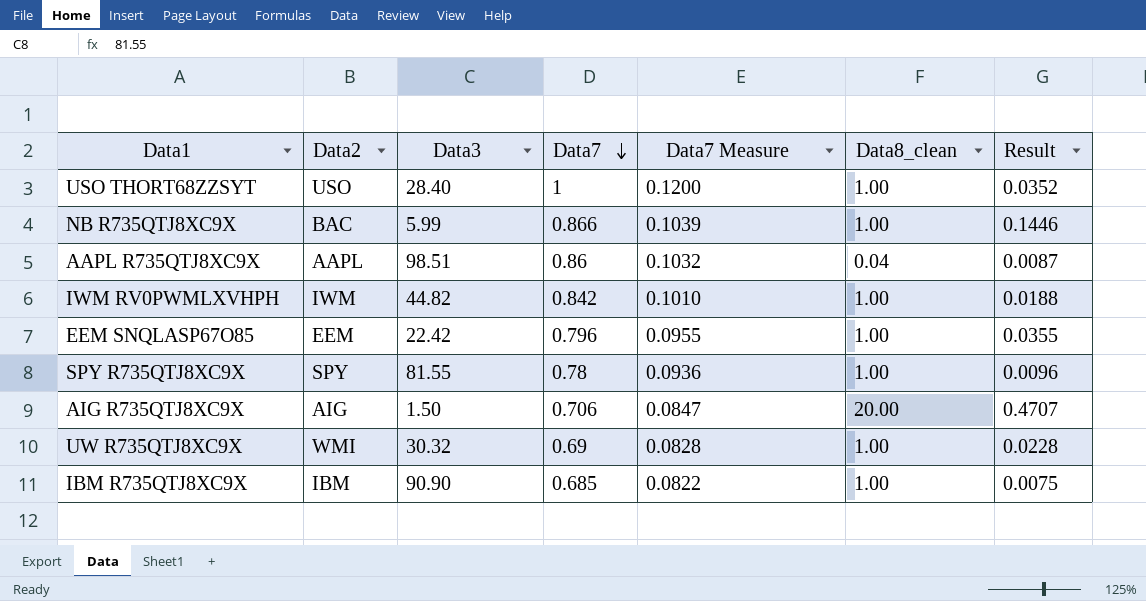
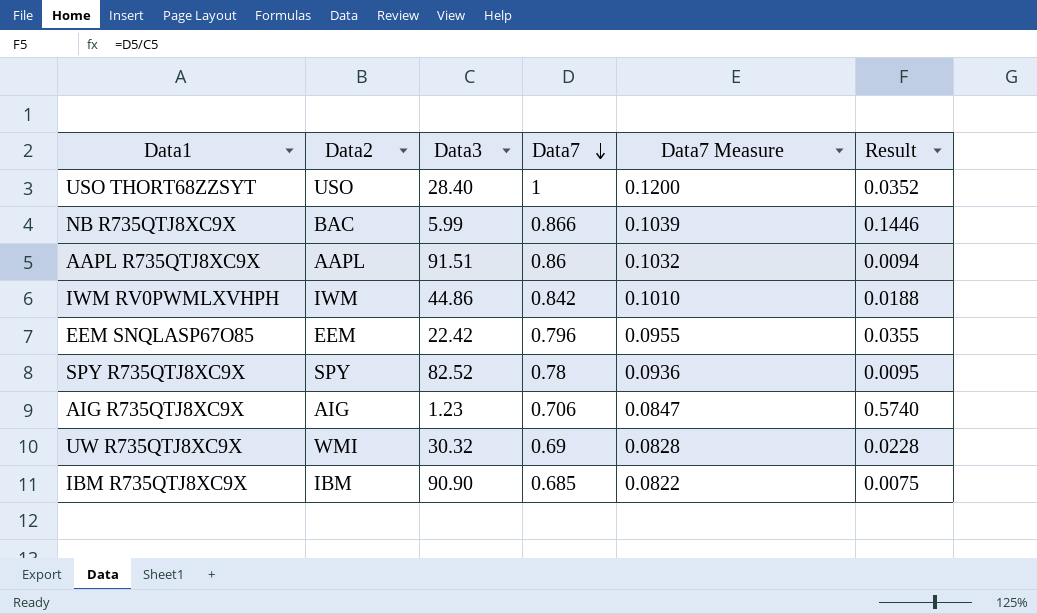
column Data8_clean | position: 6 -> none
AAPL R735QTJ8XC9X | Data3: 98.51 -> 91.51
AAPL R735QTJ8XC9X | Result: 0.0087 -> 0.0094
IWM RV0PWMLXVHPH | Data3: 44.82 -> 44.86
SPY R735QTJ8XC9X | Data3: 81.55 -> 82.52
SPY R735QTJ8XC9X | Result: 0.0096 -> 0.0095
AIG R735QTJ8XC9X | Data3: 1.50 -> 1.23
AIG R735QTJ8XC9X | Result: 0.4707 -> 0.5740

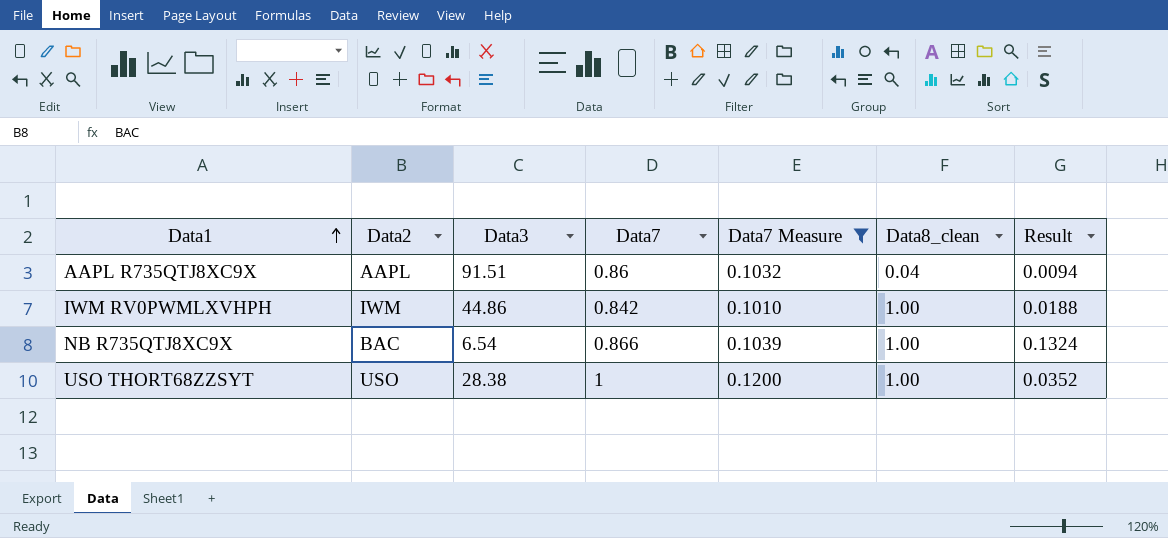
filter: none -> Data7 Measure >= 0.1010
row order: Data7 descending -> Data1 ascending
column Data8_clean | position: none -> 6
NB R735QTJ8XC9X | Data3: 5.99 -> 6.54
NB R735QTJ8XC9X | Result: 0.1446 -> 0.1324
USO THORT68ZZSYT | Data3: 28.40 -> 28.38

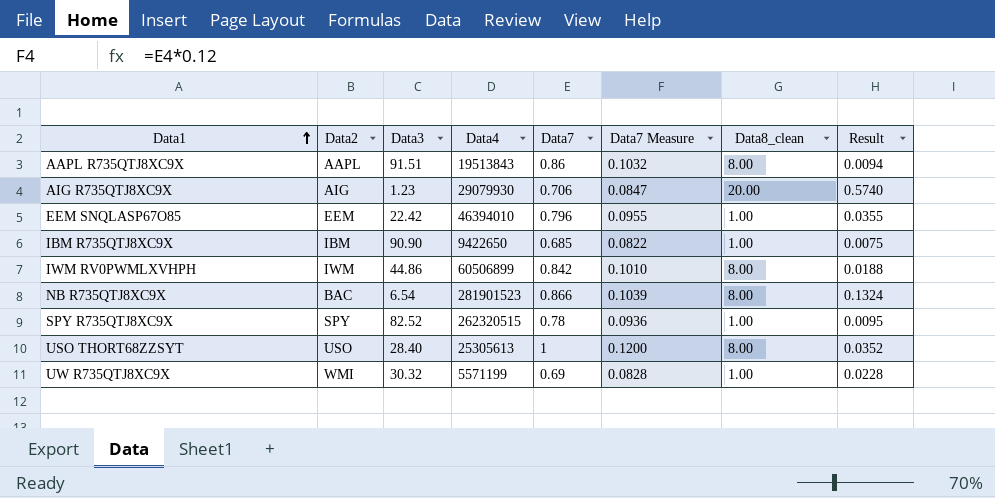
filter: Data7 Measure >= 0.1010 -> none
column Data4 | position: none -> 4
AAPL R735QTJ8XC9X | Data8_clean: 0.04 -> 8.00
IWM RV0PWMLXVHPH | Data8_clean: 1.00 -> 8.00
NB R735QTJ8XC9X | Data8_clean: 1.00 -> 8.00
USO THORT68ZZSYT | Data3: 28.38 -> 28.40
USO THORT68ZZSYT | Data8_clean: 1.00 -> 8.00

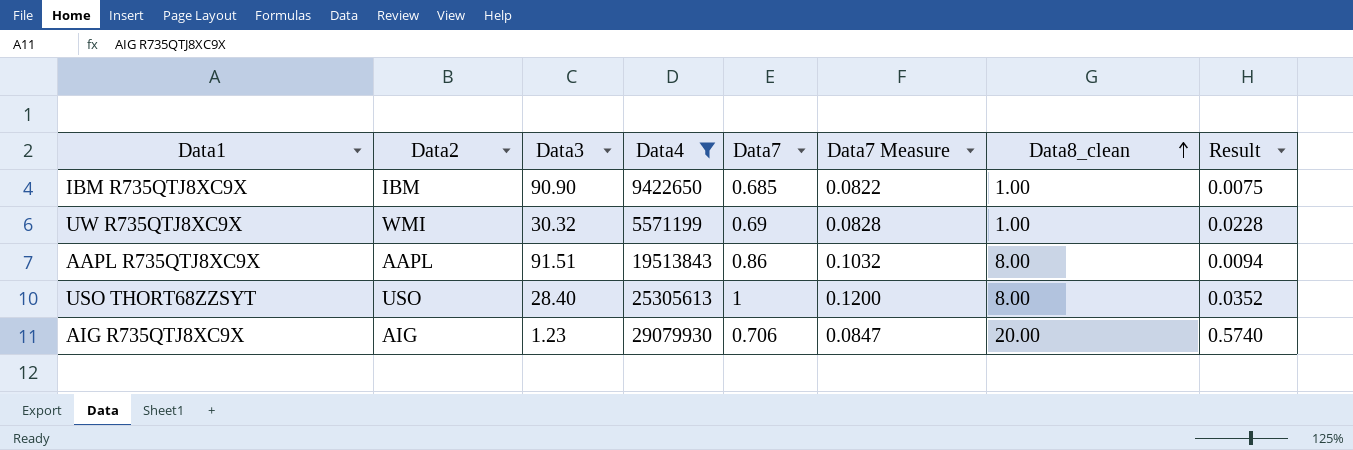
filter: none -> Data4 <= 29079930
row order: Data1 ascending -> Data8_clean ascending

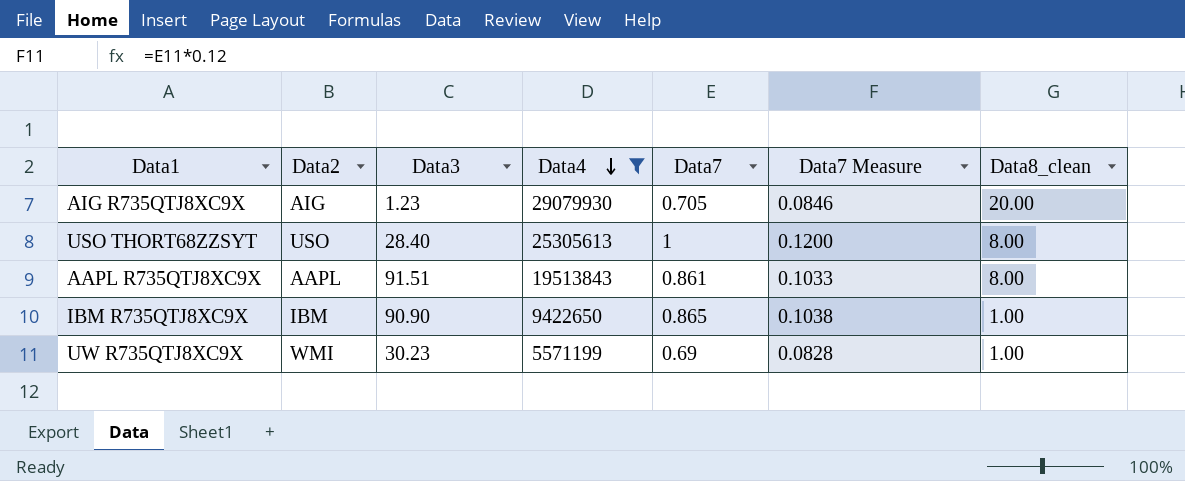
row order: Data8_clean ascending -> Data4 descending
column Result | formula: [Data7] / [Data3] -> none
AIG R735QTJ8XC9X | Data7: 0.706 -> 0.705
AIG R735QTJ8XC9X | Data7 Measure: 0.0847 -> 0.0846
AAPL R735QTJ8XC9X | Data7: 0.86 -> 0.861
AAPL R735QTJ8XC9X | Data7 Measure: 0.1032 -> 0.1033
IBM R735QTJ8XC9X | Data7: 0.685 -> 0.865
IBM R735QTJ8XC9X | Data7 Measure: 0.0822 -> 0.1038
UW R735QTJ8XC9X | Data3: 30.32 -> 30.23

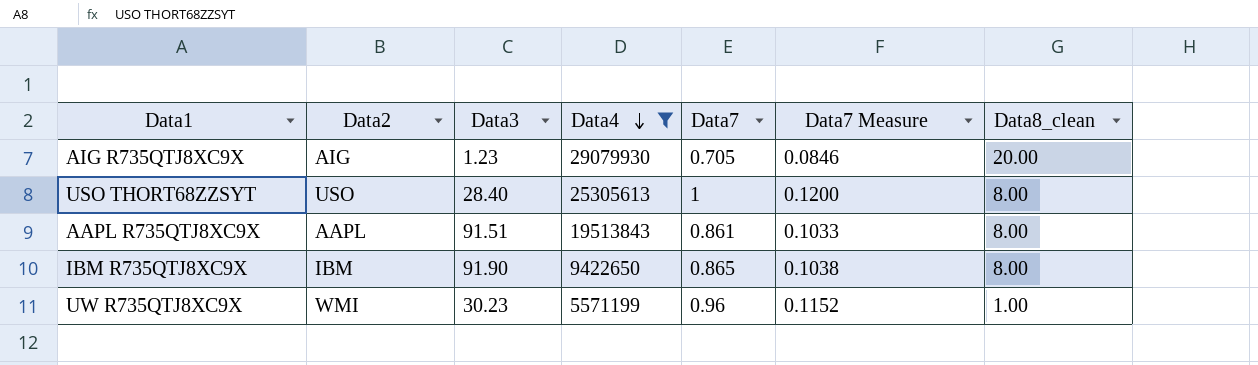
IBM R735QTJ8XC9X | Data3: 90.90 -> 91.90
IBM R735QTJ8XC9X | Data8_clean: 1.00 -> 8.00
UW R735QTJ8XC9X | Data7: 0.69 -> 0.96
UW R735QTJ8XC9X | Data7 Measure: 0.0828 -> 0.1152

